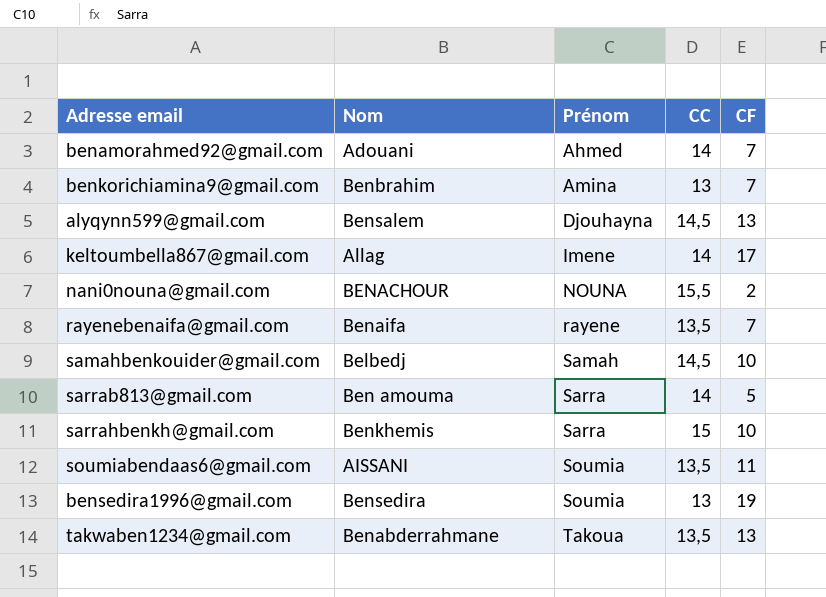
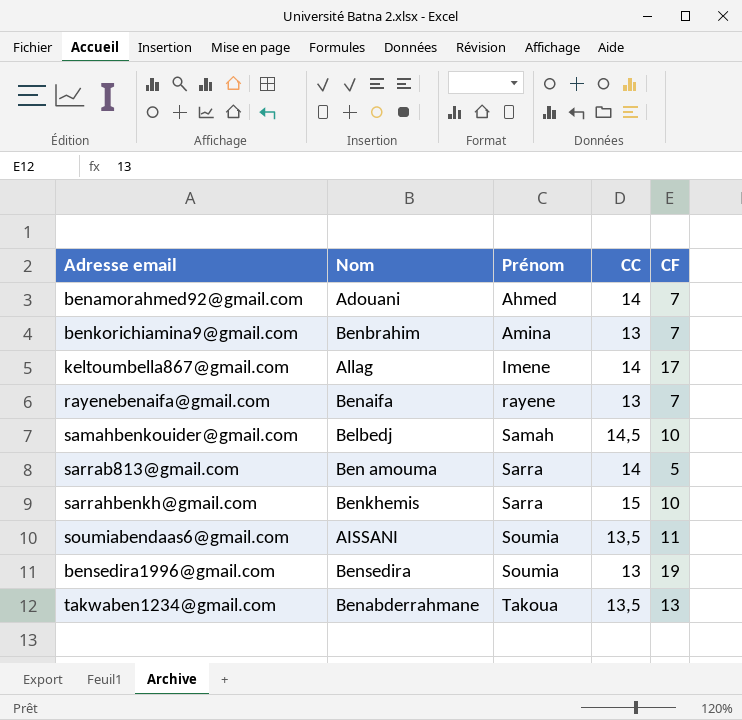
row alyqynn599@gmail.com: Bensalem | Djouhayna | 14,5 | 13 -> none
row nani0nouna@gmail.com: BENACHOUR | NOUNA | 15,5 | 2 -> none
rayenebenaifa@gmail.com | CC: 13,5 -> 13

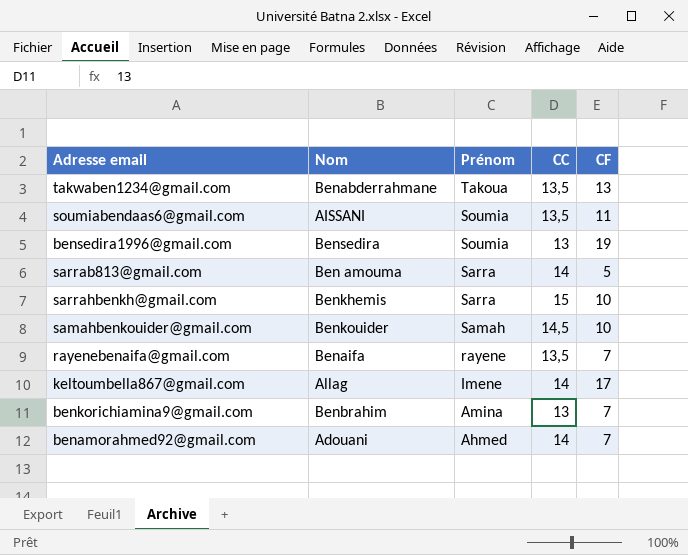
row order: Prénom ascending -> Prénom descending
samahbenkouider@gmail.com | Nom: Belbedj -> Benkouider
rayenebenaifa@gmail.com | CC: 13 -> 13,5

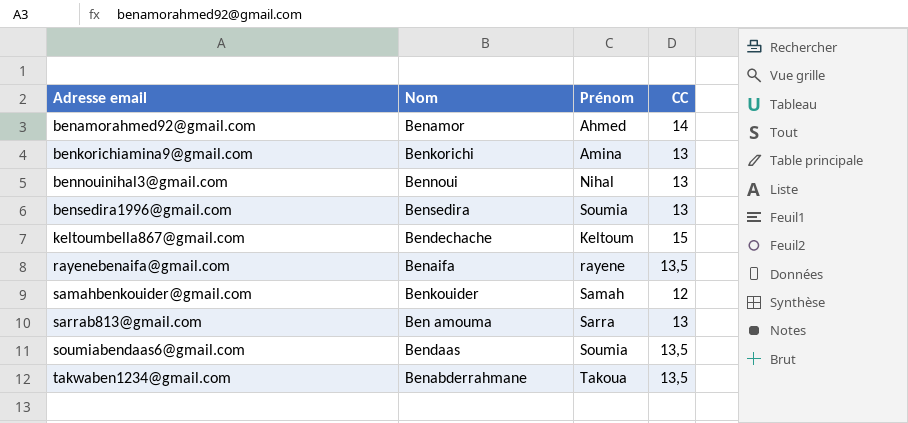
row order: Prénom descending -> Adresse email ascending
column CF | position: 5 -> none
row sarrahbenkh@gmail.com: Benkhemis | Sarra | 15 | 10 -> none
benamorahmed92@gmail.com | Nom: Adouani -> Benamor
benkorichiamina9@gmail.com | Nom: Benbrahim -> Benkorichi
row bennouinihal3@gmail.com: none -> Bennoui | Nihal | 13
keltoumbella867@gmail.com | Nom: Allag -> Bendechache
keltoumbella867@gmail.com | Prénom: Imene -> Keltoum
keltoumbella867@gmail.com | CC: 14 -> 15
samahbenkouider@gmail.com | CC: 14,5 -> 12
sarrab813@gmail.com | CC: 14 -> 13
soumiabendaas6@gmail.com | Nom: AISSANI -> Bendaas

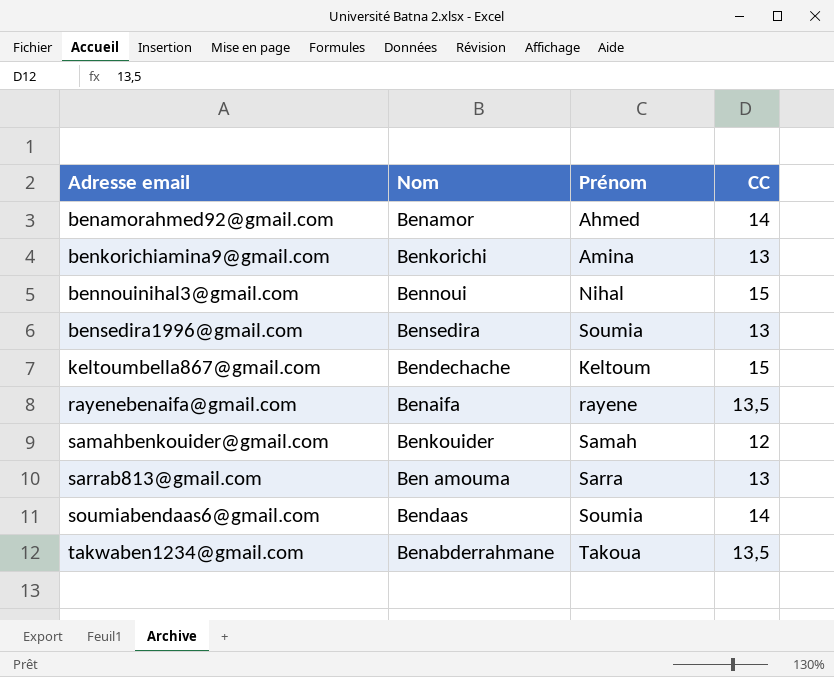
bennouinihal3@gmail.com | CC: 13 -> 15
soumiabendaas6@gmail.com | CC: 13,5 -> 14

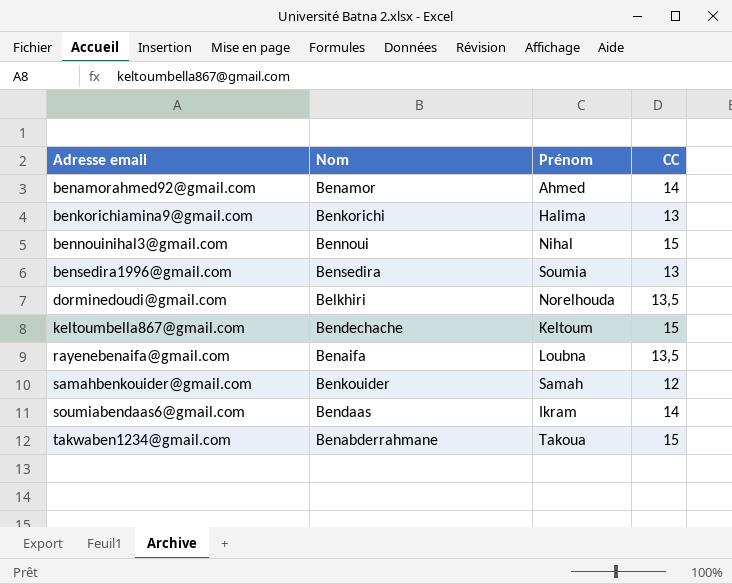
row sarrab813@gmail.com: Ben amouma | Sarra | 13 -> none
benkorichiamina9@gmail.com | Prénom: Amina -> Halima
row dorminedoudi@gmail.com: none -> Belkhiri | Norelhouda | 13,5
rayenebenaifa@gmail.com | Prénom: rayene -> Loubna
soumiabendaas6@gmail.com | Prénom: Soumia -> Ikram
takwaben1234@gmail.com | CC: 13,5 -> 15

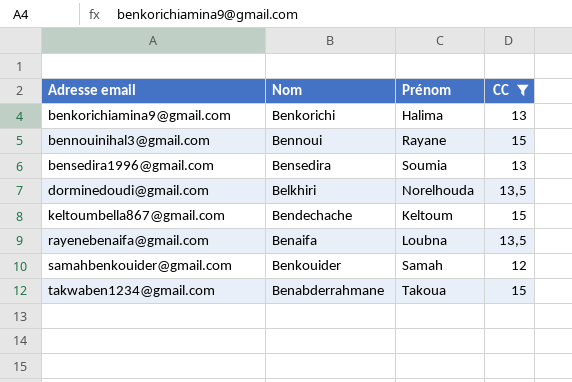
filter: none -> CC != 14
bennouinihal3@gmail.com | Prénom: Nihal -> Rayane

